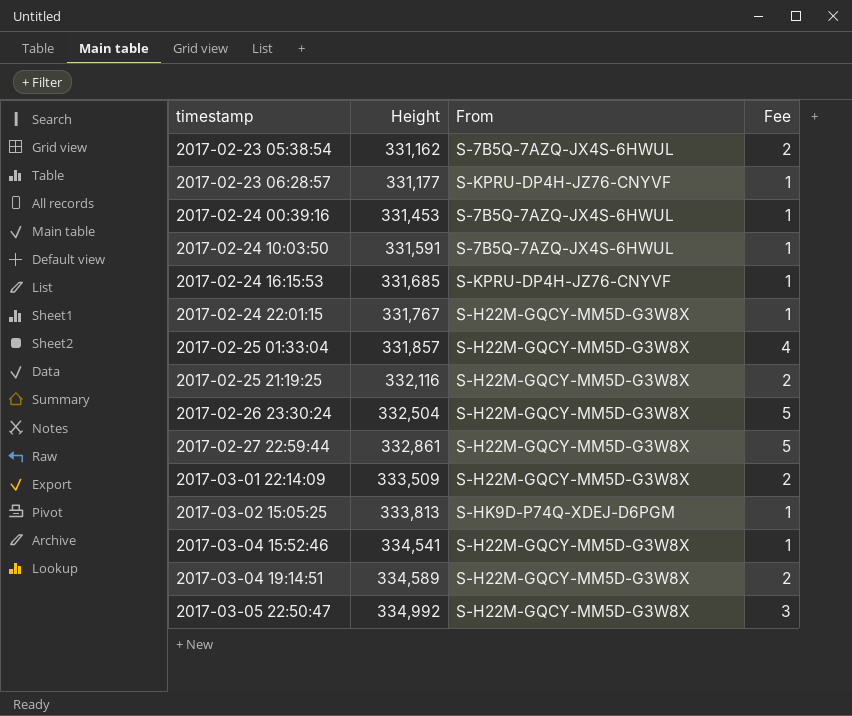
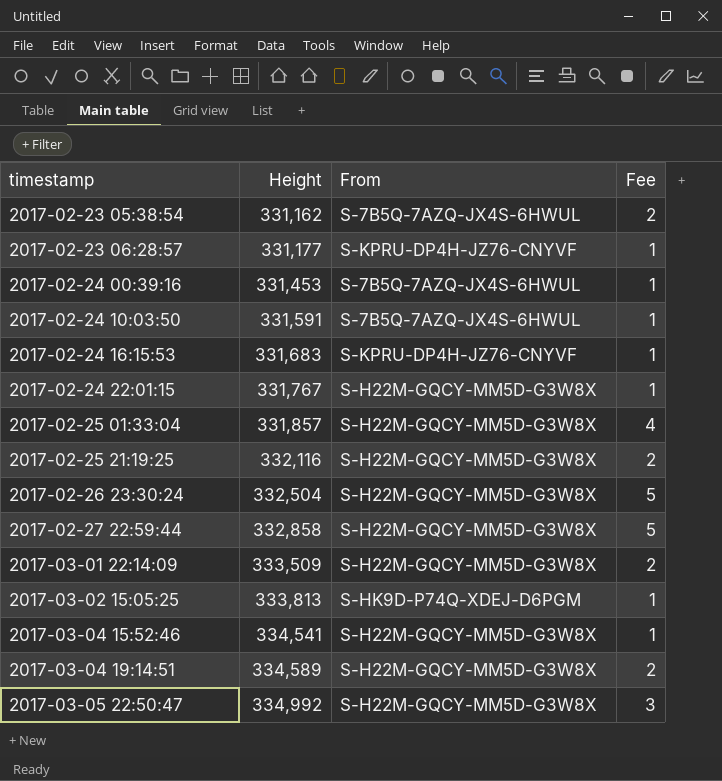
2017-02-24 16:15:53 | Height: 331,685 -> 331,683
2017-02-27 22:59:44 | Height: 332,861 -> 332,858

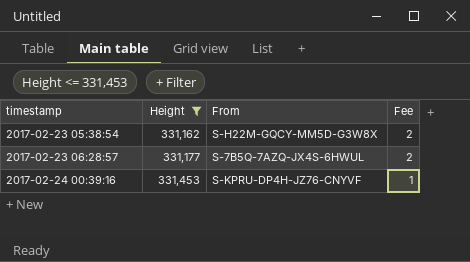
filter: none -> Height <= 331,453
2017-02-23 05:38:54 | From: S-7B5Q-7AZQ-JX4S-6HWUL -> S-H22M-GQCY-MM5D-G3W8X
2017-02-23 06:28:57 | From: S-KPRU-DP4H-JZ76-CNYVF -> S-7B5Q-7AZQ-JX4S-6HWUL
2017-02-23 06:28:57 | Fee: 1 -> 2
2017-02-24 00:39:16 | From: S-7B5Q-7AZQ-JX4S-6HWUL -> S-KPRU-DP4H-JZ76-CNYVF

